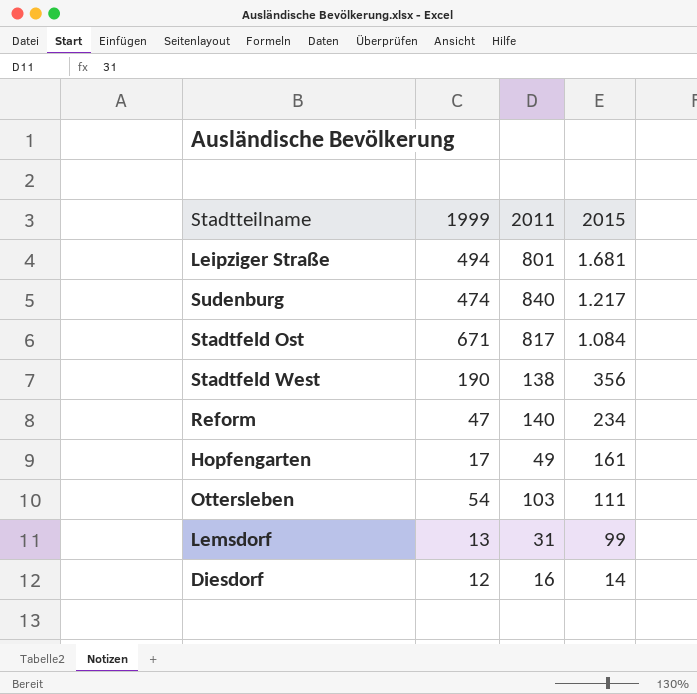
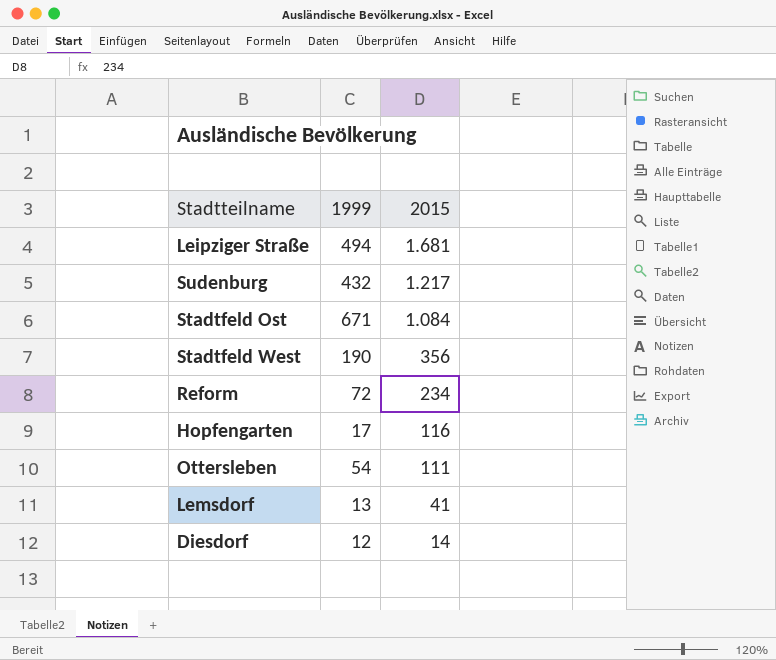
column 2011 | position: 3 -> none
Sudenburg | 1999: 474 -> 432
Reform | 1999: 47 -> 72
Hopfengarten | 2015: 161 -> 116
Lemsdorf | 2015: 99 -> 41

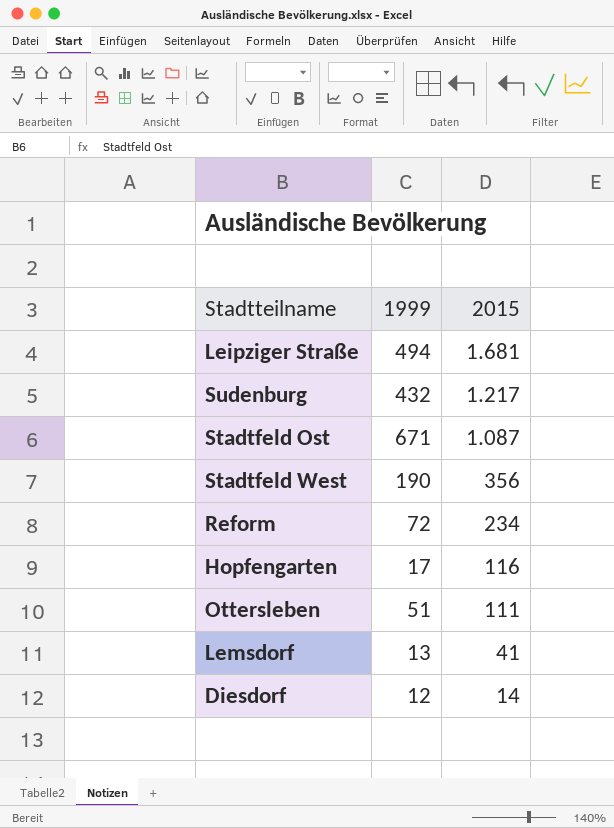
Stadtfeld Ost | 2015: 1.084 -> 1.087
Ottersleben | 1999: 54 -> 51

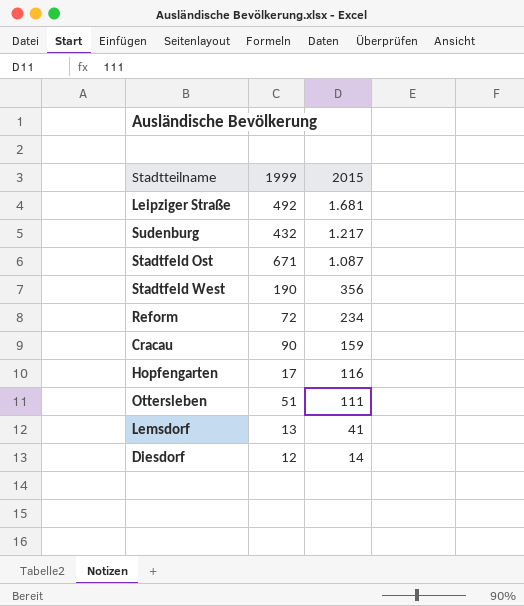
Leipziger Straße | 1999: 494 -> 492
row Cracau: none -> 90 | 159

